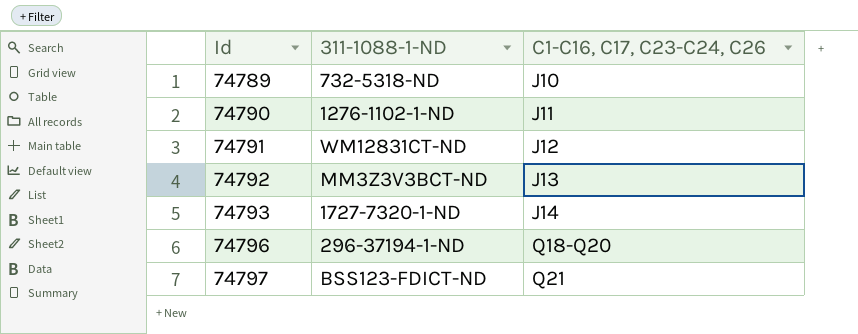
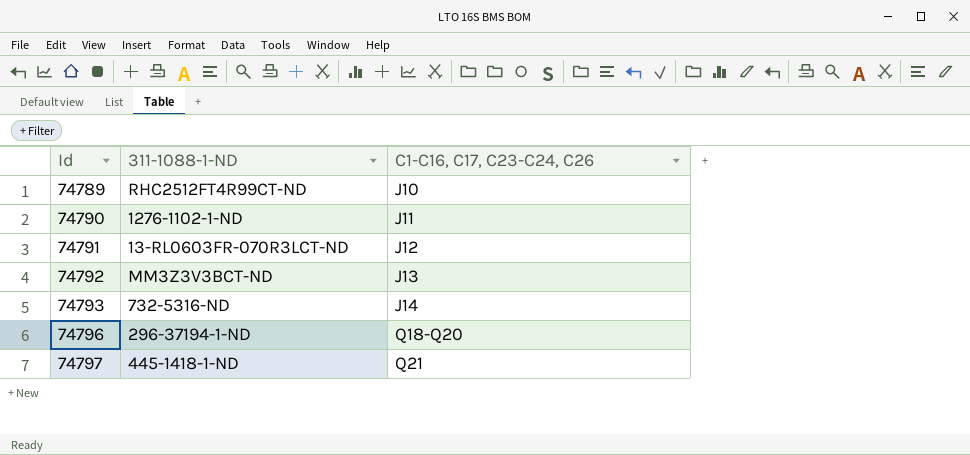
74789 | 311-1088-1-ND: 732-5318-ND -> RHC2512FT4R99CT-ND
74791 | 311-1088-1-ND: WM12831CT-ND -> 13-RL0603FR-070R3LCT-ND
74793 | 311-1088-1-ND: 1727-7320-1-ND -> 732-5316-ND
74797 | 311-1088-1-ND: BSS123-FDICT-ND -> 445-1418-1-ND

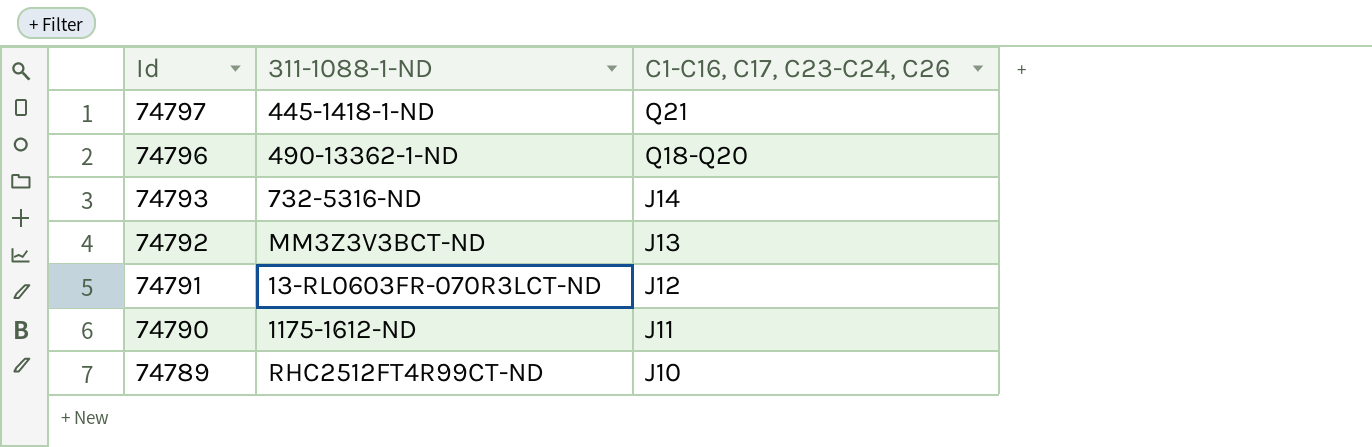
row order: Id ascending -> Id descending
74796 | 311-1088-1-ND: 296-37194-1-ND -> 490-13362-1-ND
74790 | 311-1088-1-ND: 1276-1102-1-ND -> 1175-1612-ND

